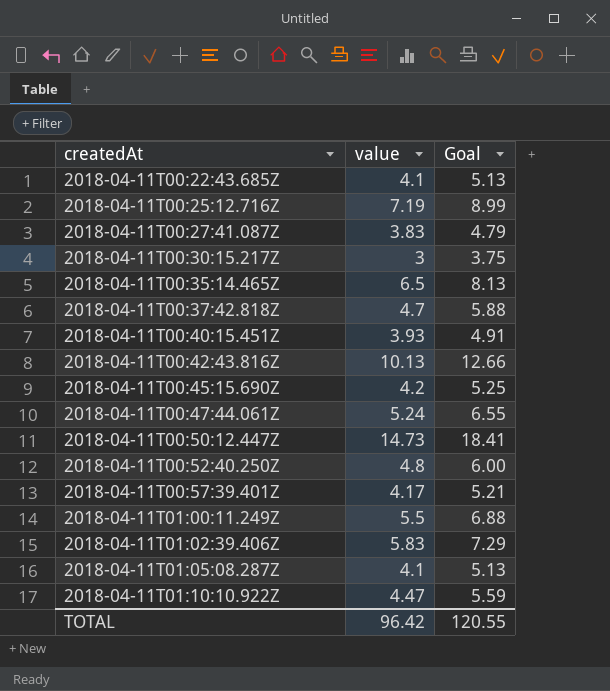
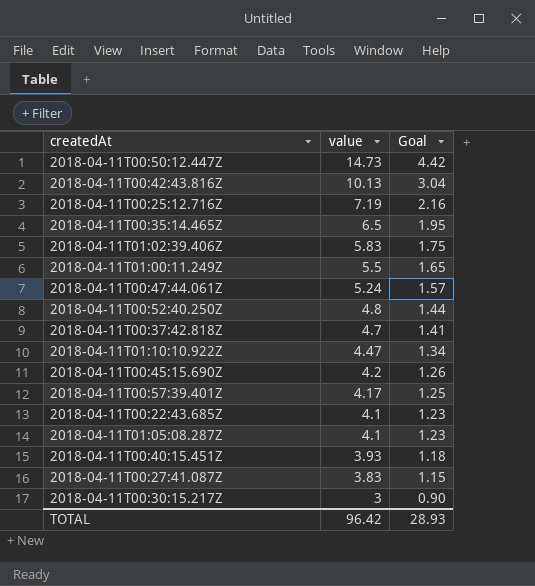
row order: createdAt ascending -> value descending
column Goal | formula: [value] * 1.25 -> [value] * 0.3
TOTAL | Goal: 120.55 -> 28.93

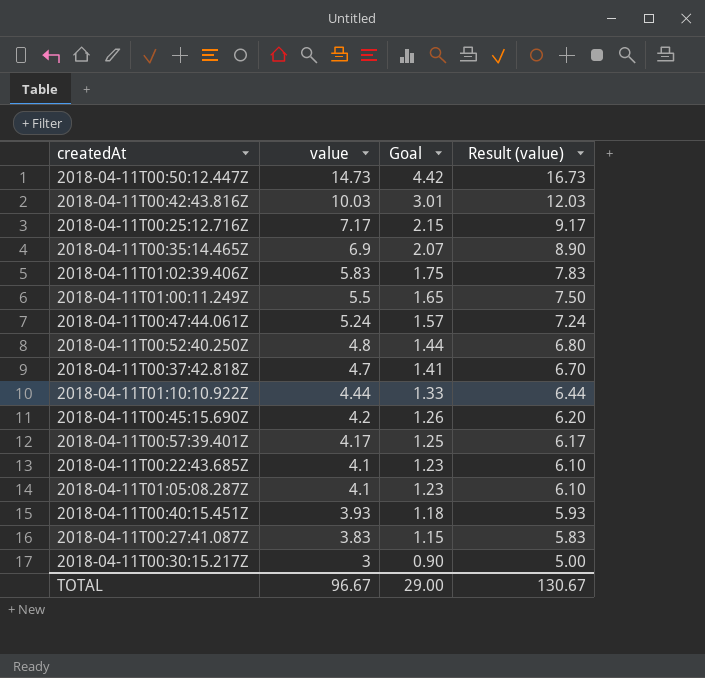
column Result (value) | formula: none -> [value] + 2
2018-04-11T00:42:43.816Z | value: 10.13 -> 10.03
2018-04-11T00:42:43.816Z | Goal: 3.04 -> 3.01
2018-04-11T00:25:12.716Z | value: 7.19 -> 7.17
2018-04-11T00:25:12.716Z | Goal: 2.16 -> 2.15
2018-04-11T00:35:14.465Z | value: 6.5 -> 6.9
2018-04-11T00:35:14.465Z | Goal: 1.95 -> 2.07
2018-04-11T01:10:10.922Z | value: 4.47 -> 4.44
2018-04-11T01:10:10.922Z | Goal: 1.34 -> 1.33
TOTAL | value: 96.42 -> 96.67
TOTAL | Goal: 28.93 -> 29.00

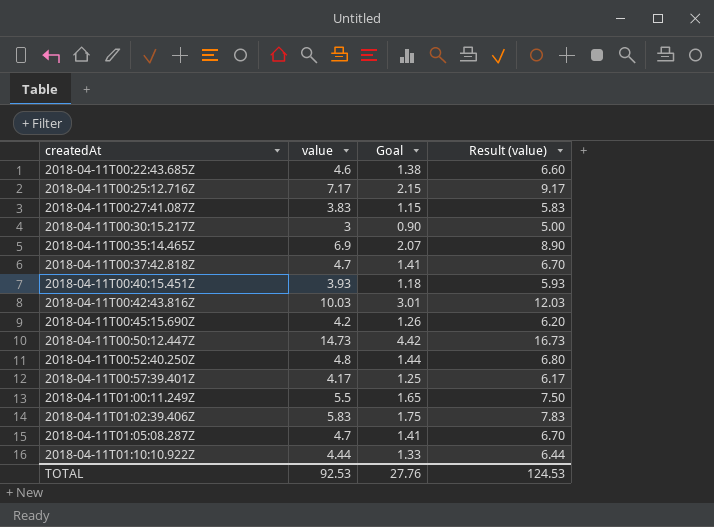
row order: value descending -> createdAt ascending
row 2018-04-11T00:47:44.061Z: 5.24 | 1.57 | 7.24 -> none
2018-04-11T00:22:43.685Z | value: 4.1 -> 4.6
2018-04-11T00:22:43.685Z | Goal: 1.23 -> 1.38
2018-04-11T00:22:43.685Z | Result (value): 6.10 -> 6.60
2018-04-11T01:05:08.287Z | value: 4.1 -> 4.7
2018-04-11T01:05:08.287Z | Goal: 1.23 -> 1.41
2018-04-11T01:05:08.287Z | Result (value): 6.10 -> 6.70
TOTAL | value: 96.67 -> 92.53
TOTAL | Goal: 29.00 -> 27.76
TOTAL | Result (value): 130.67 -> 124.53

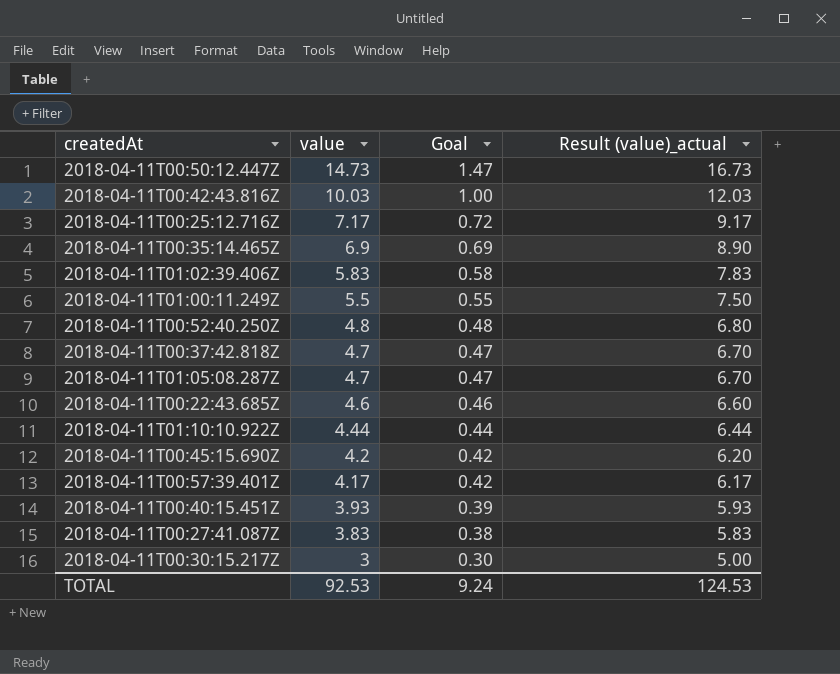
row order: createdAt ascending -> value descending
column Goal | formula: [value] * 0.3 -> [value] * 0.1
column name: Result (value) -> Result (value)_actual
TOTAL | Goal: 27.76 -> 9.24

